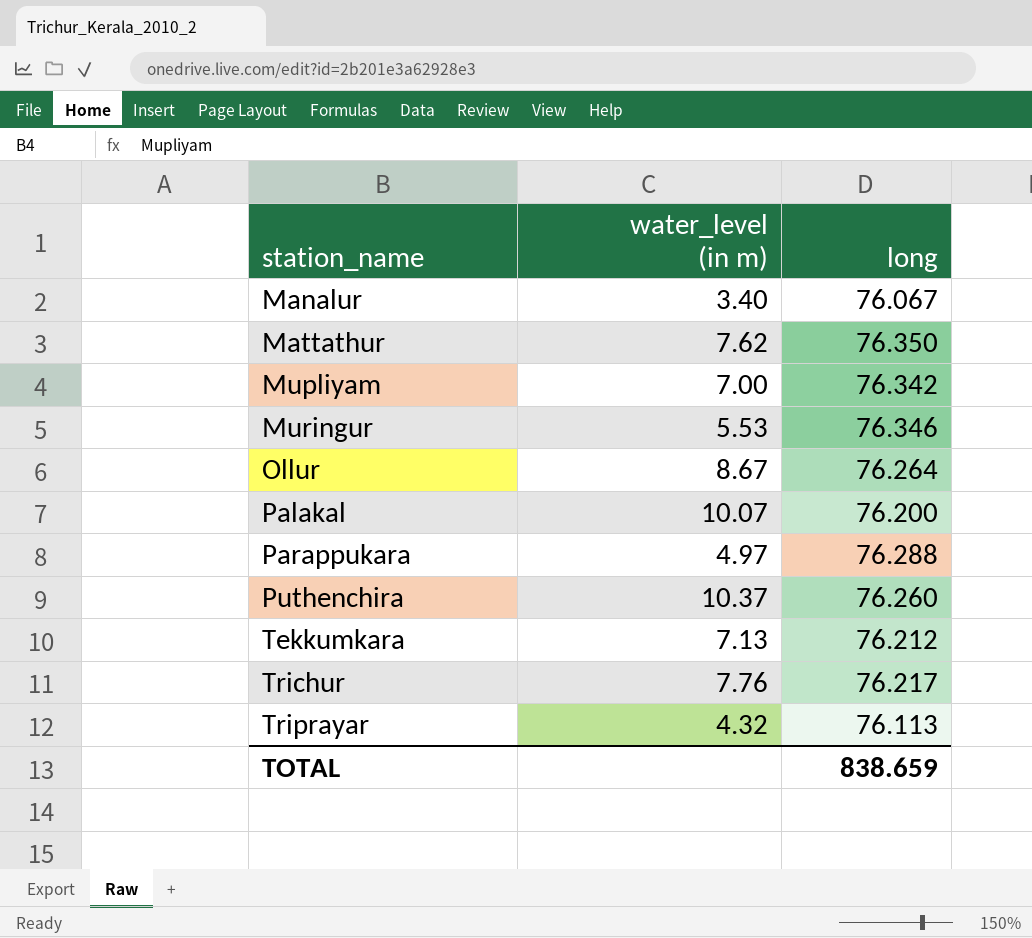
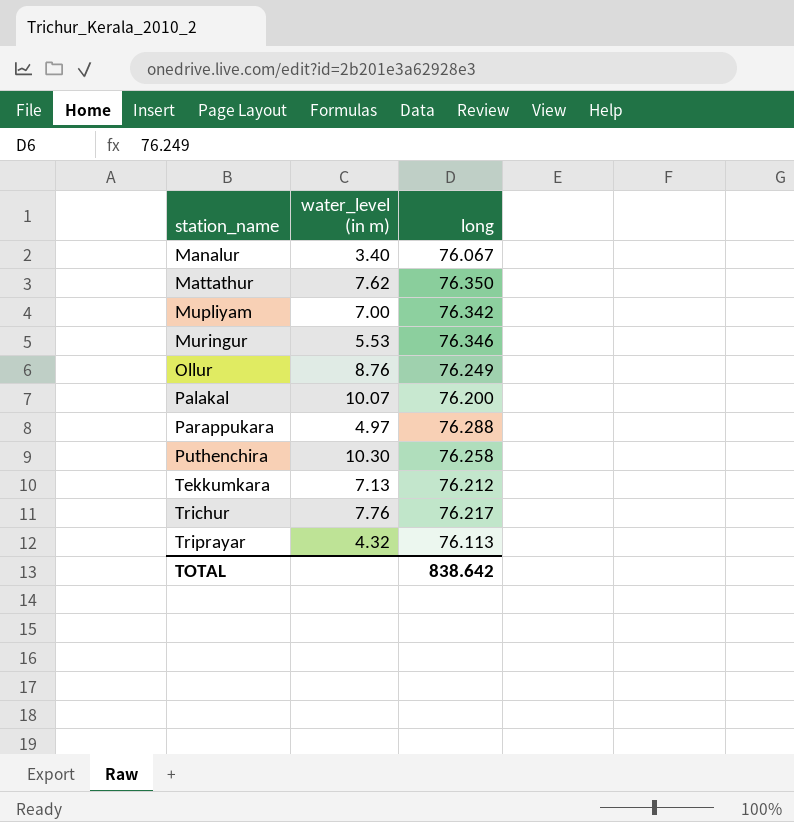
Ollur | water_level (in m): 8.67 -> 8.76
Ollur | long: 76.264 -> 76.249
Puthenchira | water_level (in m): 10.37 -> 10.30
Puthenchira | long: 76.260 -> 76.258
TOTAL | long: 838.659 -> 838.642

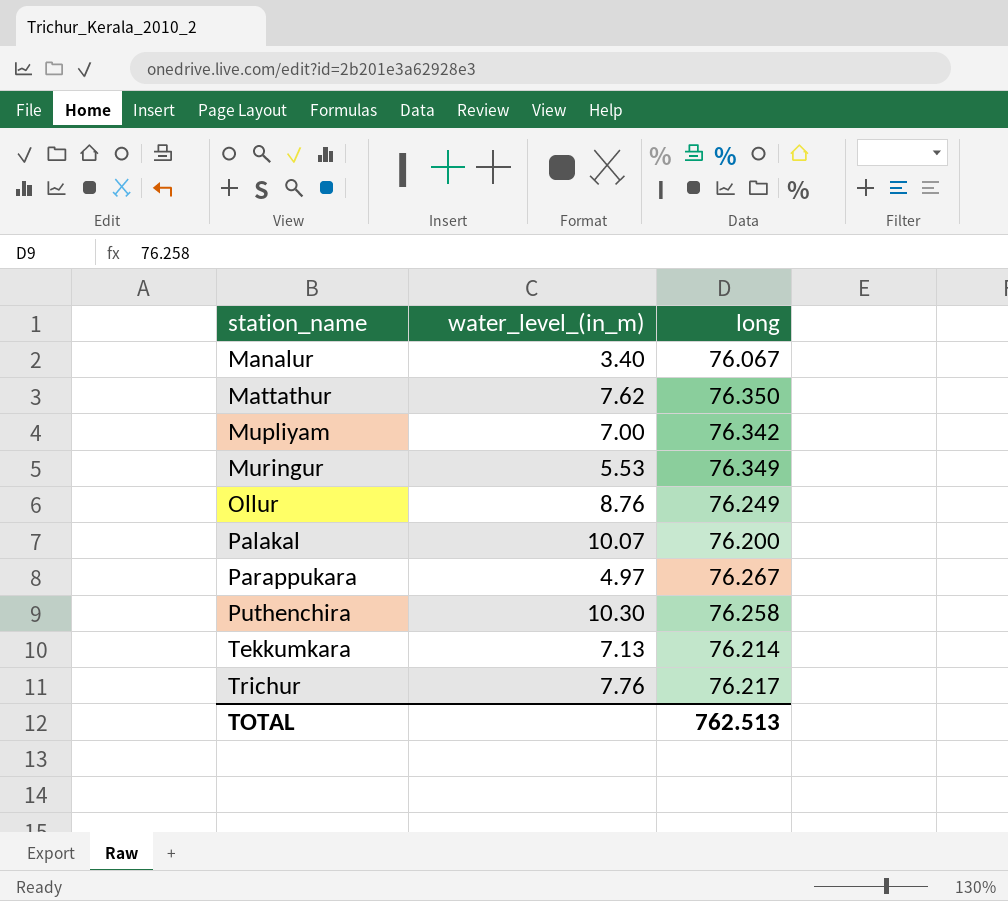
column name: water_level (in m) -> water_level_(in_m)
row Triprayar: 4.32 | 76.113 -> none
Muringur | long: 76.346 -> 76.349
Parappukara | long: 76.288 -> 76.267
Tekkumkara | long: 76.212 -> 76.214
TOTAL | long: 838.642 -> 762.513

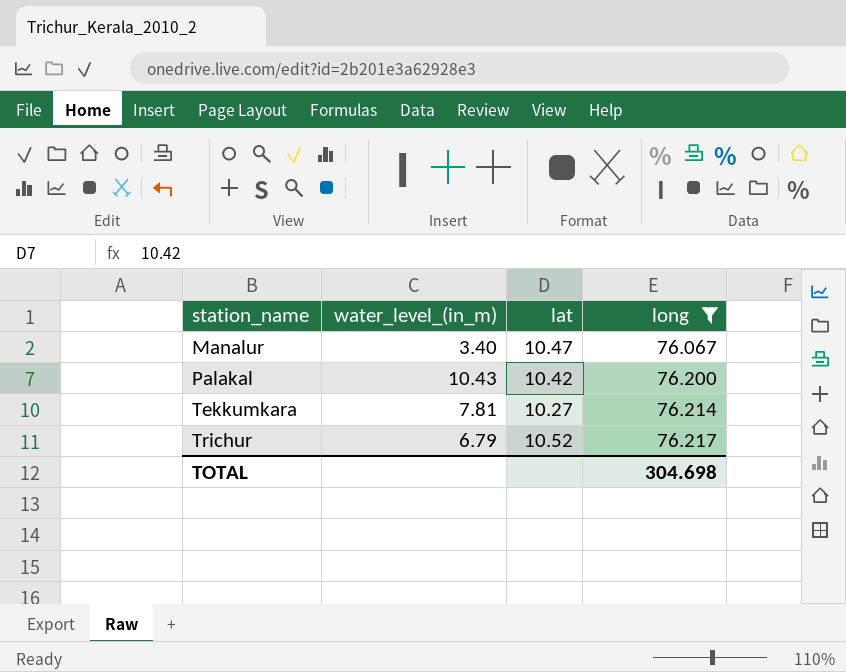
filter: none -> long <= 76.217
column lat | position: none -> 3
Palakal | water_level_(in_m): 10.07 -> 10.43
Tekkumkara | water_level_(in_m): 7.13 -> 7.81
Trichur | water_level_(in_m): 7.76 -> 6.79
TOTAL | long: 762.513 -> 304.698

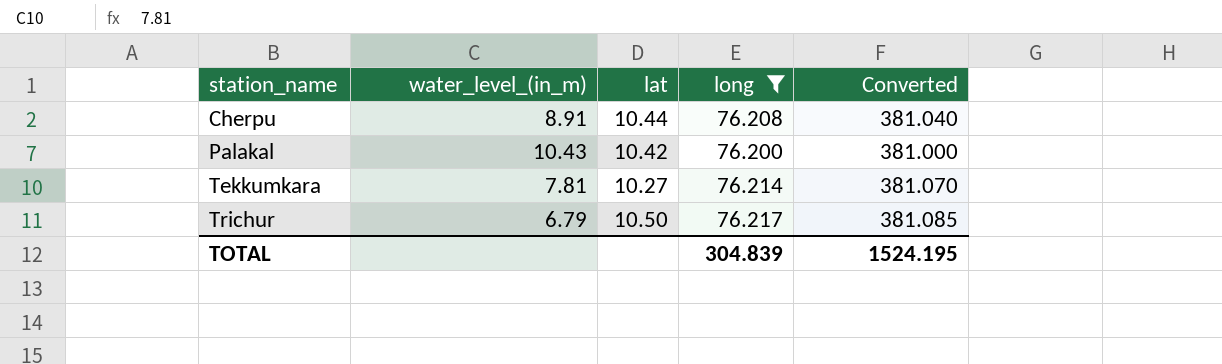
column Converted | formula: none -> [long] * 5
row Manalur: 3.40 | 10.47 | 76.067 -> none
row Cherpu: none -> 8.91 | 10.44 | 76.208 | 381.040
Trichur | lat: 10.52 -> 10.50
TOTAL | long: 304.698 -> 304.839

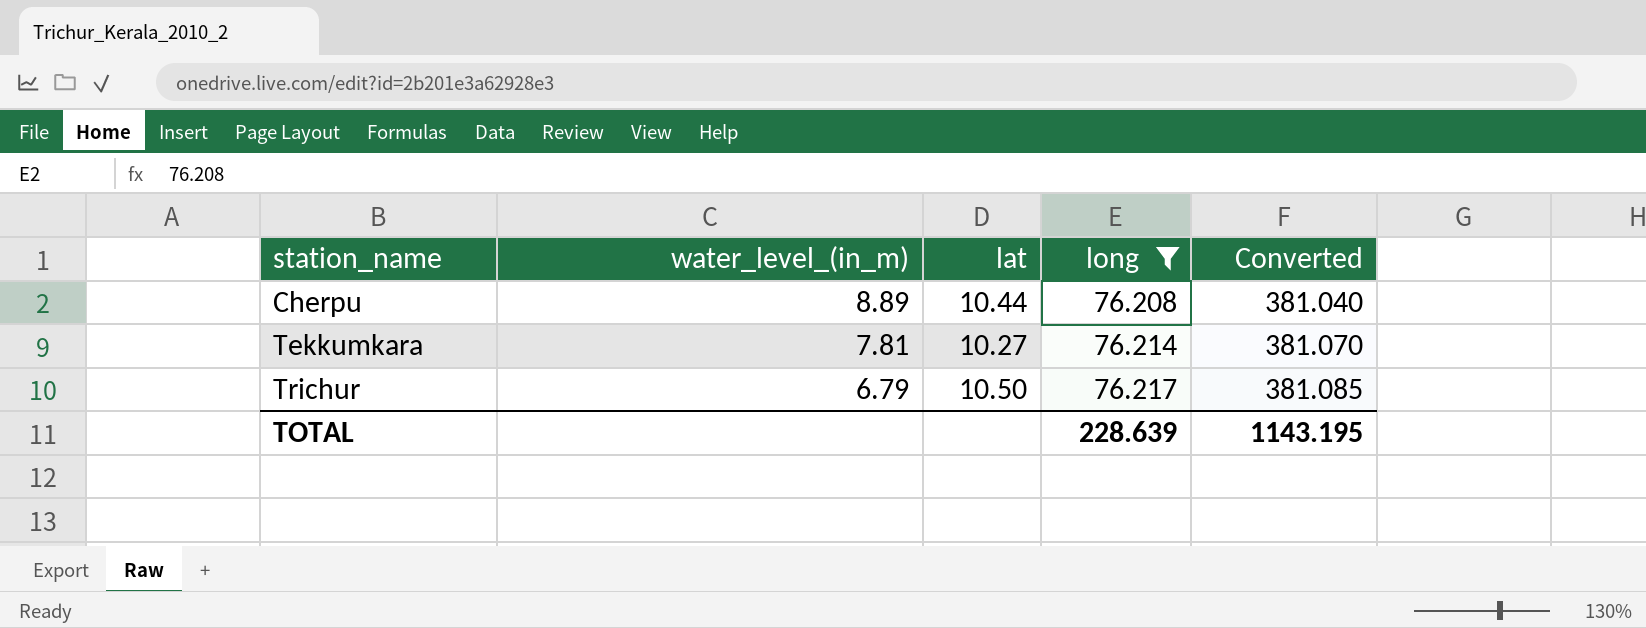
row Palakal: 10.43 | 10.42 | 76.200 | 381.000 -> none
Cherpu | water_level_(in_m): 8.91 -> 8.89
TOTAL | long: 304.839 -> 228.639
TOTAL | Converted: 1524.195 -> 1143.195

